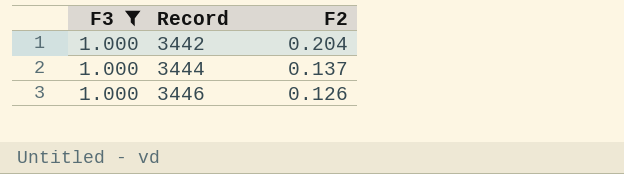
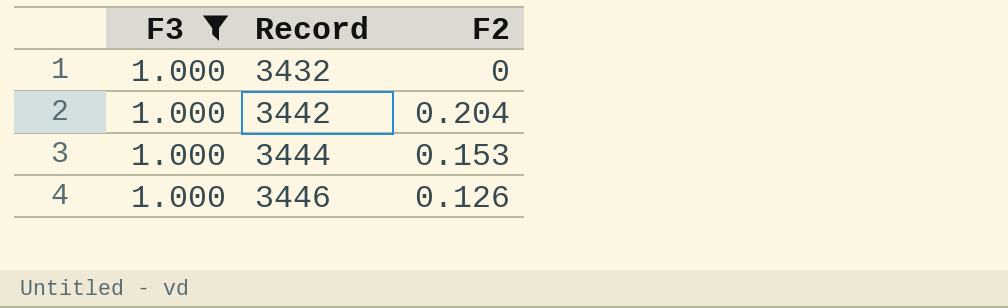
row 3432: none -> 1.000 | 0
3444 | F2: 0.137 -> 0.153

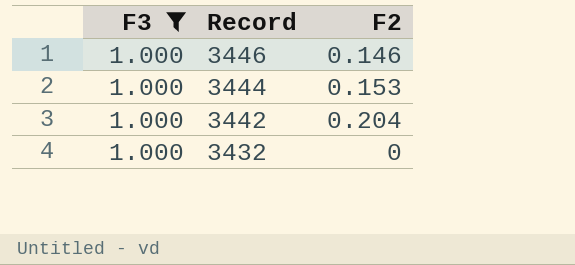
row order: Record ascending -> Record descending
3446 | F2: 0.126 -> 0.146

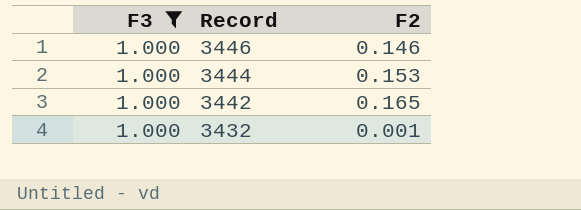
3442 | F2: 0.204 -> 0.165
3432 | F2: 0 -> 0.001

